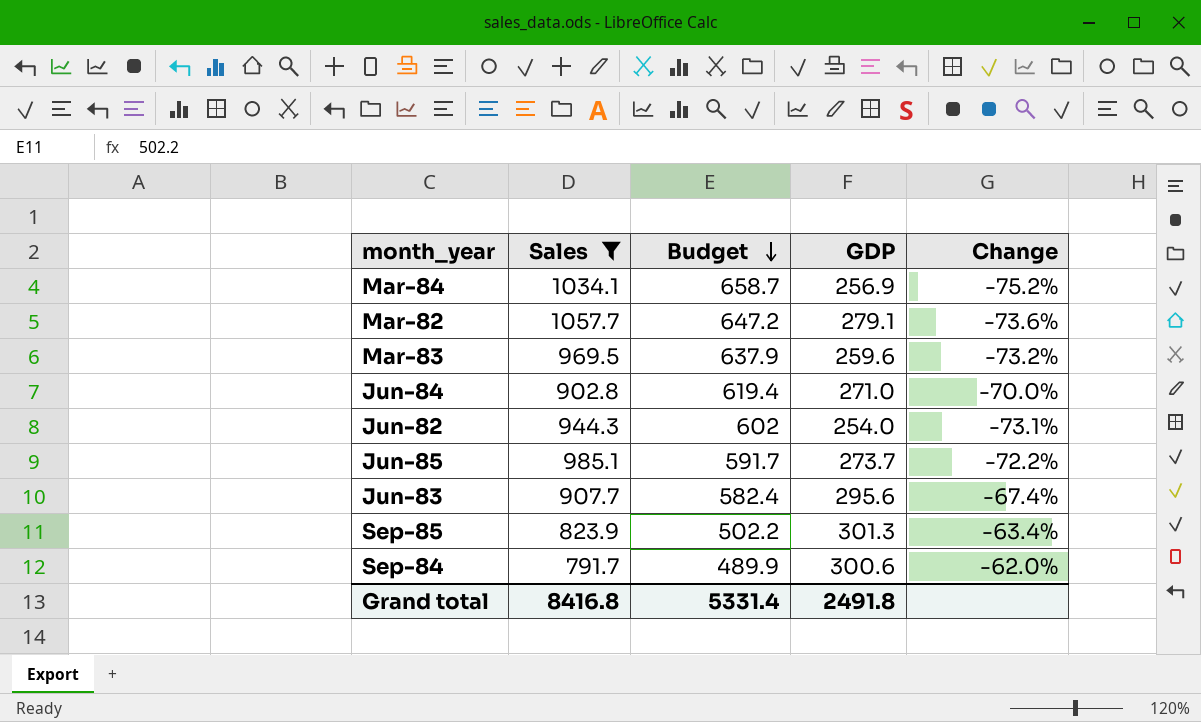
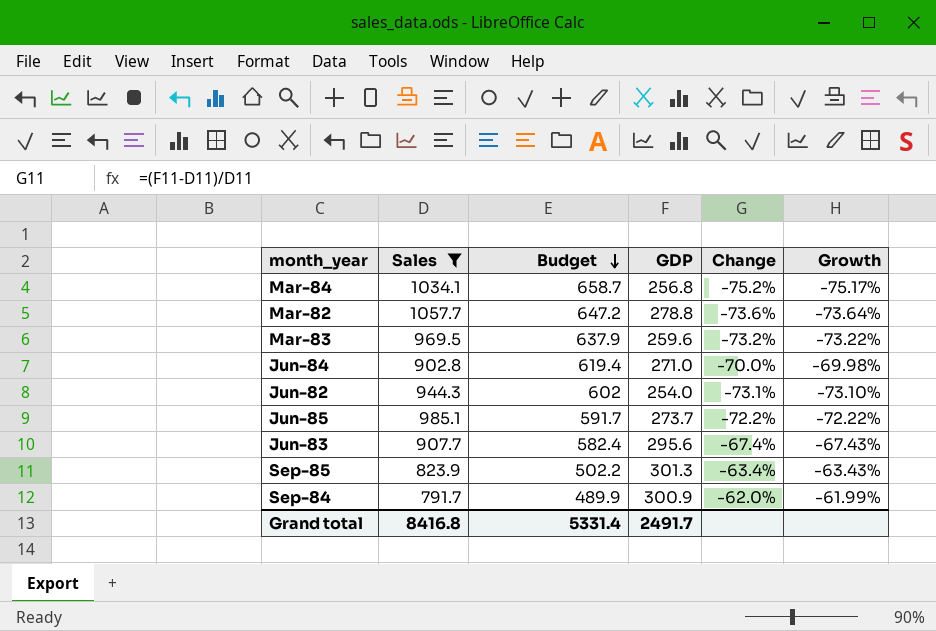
column Growth | formula: none -> ([GDP] - [Sales]) / [Sales]
Mar-84 | GDP: 256.9 -> 256.8
Mar-82 | GDP: 279.1 -> 278.8
Sep-84 | GDP: 300.6 -> 300.9
Grand total | GDP: 2491.8 -> 2491.7

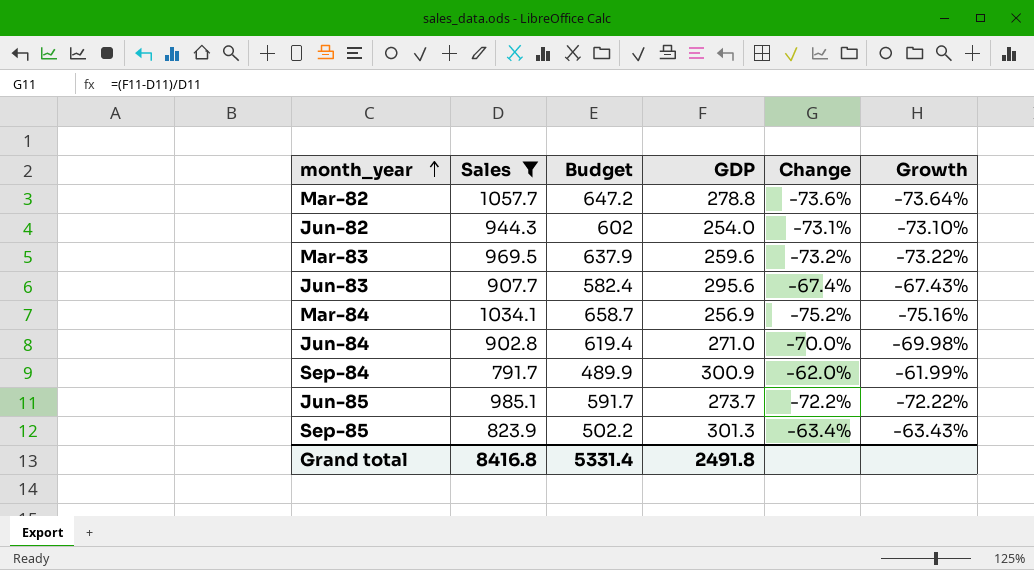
row order: Budget descending -> month_year ascending
Mar-84 | GDP: 256.8 -> 256.9
Mar-84 | Growth: -75.17% -> -75.16%
Grand total | GDP: 2491.7 -> 2491.8

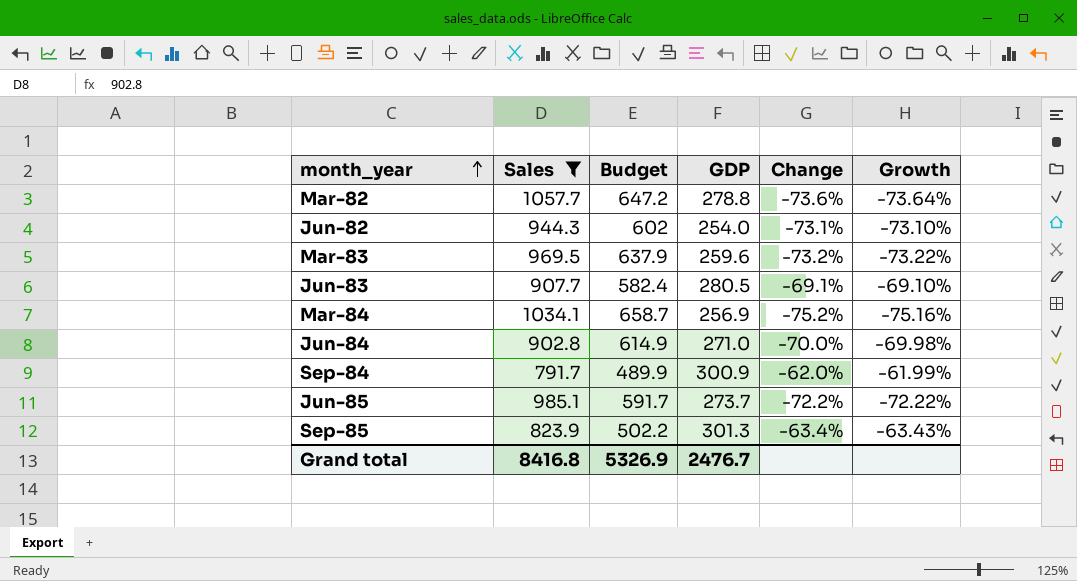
Jun-83 | GDP: 295.6 -> 280.5
Jun-83 | Change: -67.4% -> -69.1%
Jun-83 | Growth: -67.43% -> -69.10%
Jun-84 | Budget: 619.4 -> 614.9
Grand total | Budget: 5331.4 -> 5326.9
Grand total | GDP: 2491.8 -> 2476.7

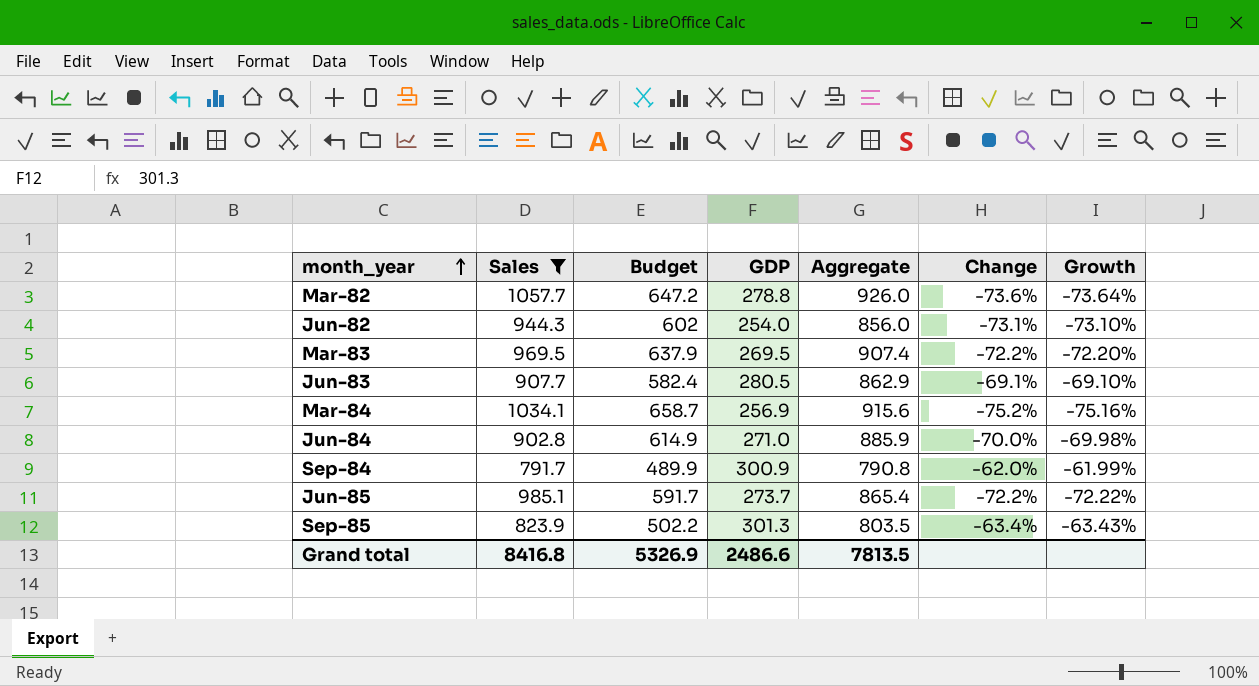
column Aggregate | formula: none -> [Budget] + [GDP]
Mar-83 | GDP: 259.6 -> 269.5
Mar-83 | Change: -73.2% -> -72.2%
Mar-83 | Growth: -73.22% -> -72.20%
Grand total | GDP: 2476.7 -> 2486.6

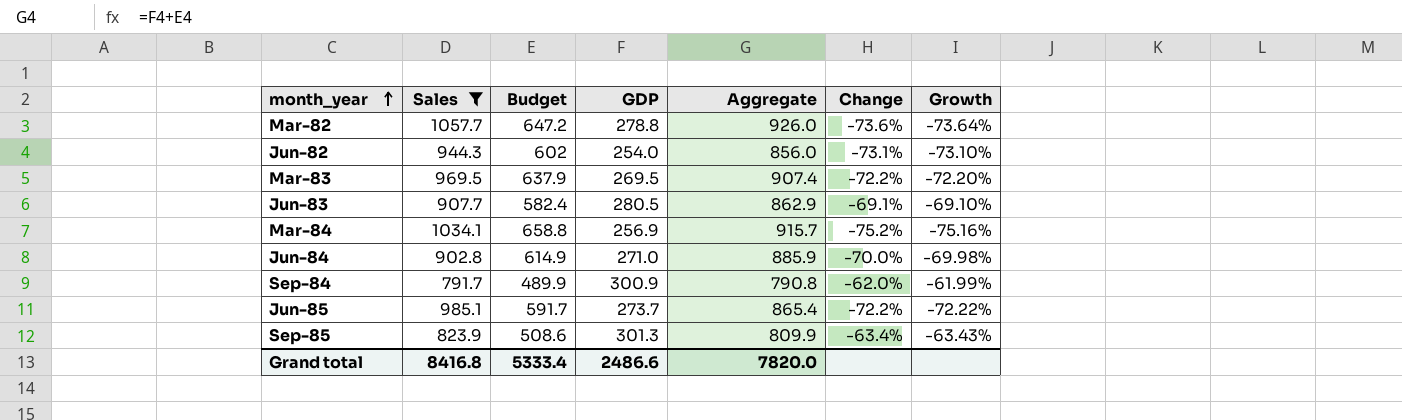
Mar-84 | Budget: 658.7 -> 658.8
Mar-84 | Aggregate: 915.6 -> 915.7
Sep-85 | Budget: 502.2 -> 508.6
Sep-85 | Aggregate: 803.5 -> 809.9
Grand total | Budget: 5326.9 -> 5333.4
Grand total | Aggregate: 7813.5 -> 7820.0

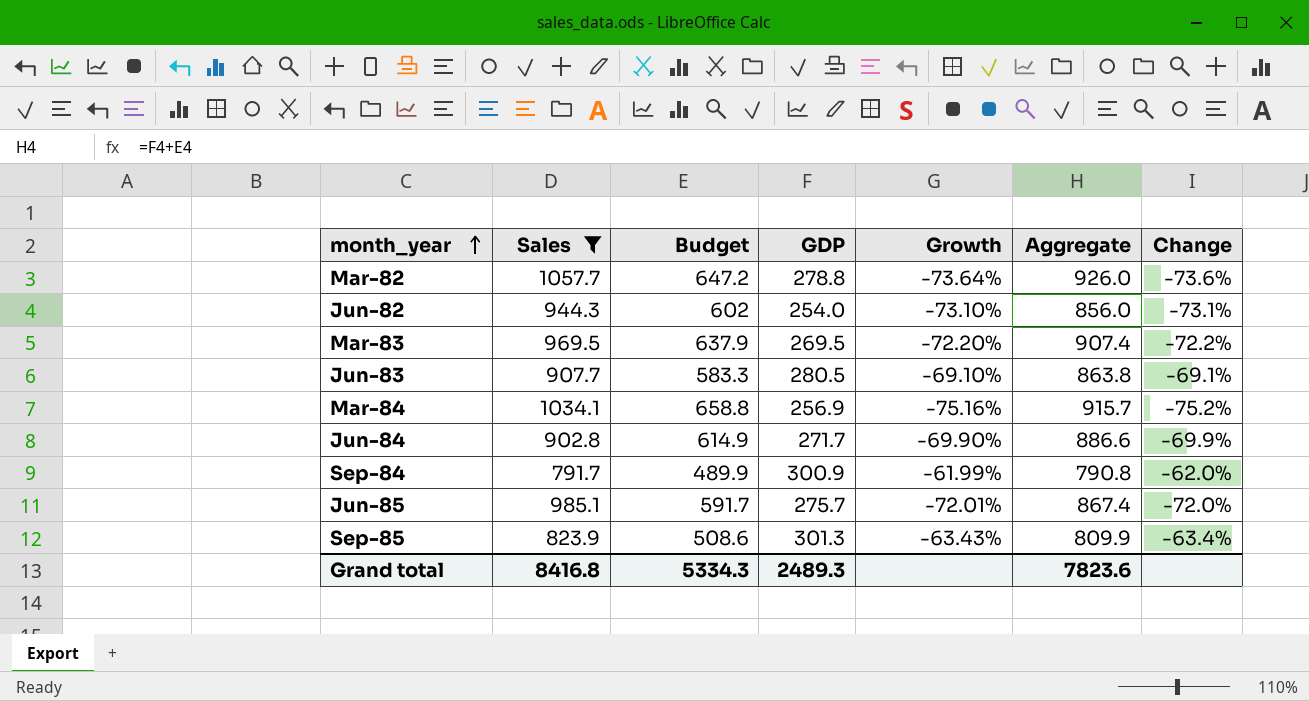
column Growth | position: 7 -> 5
Jun-83 | Budget: 582.4 -> 583.3
Jun-83 | Aggregate: 862.9 -> 863.8
Jun-84 | GDP: 271.0 -> 271.7
Jun-84 | Growth: -69.98% -> -69.90%
Jun-84 | Aggregate: 885.9 -> 886.6
Jun-84 | Change: -70.0% -> -69.9%
Jun-85 | GDP: 273.7 -> 275.7
Jun-85 | Growth: -72.22% -> -72.01%
Jun-85 | Aggregate: 865.4 -> 867.4
Jun-85 | Change: -72.2% -> -72.0%
Grand total | Budget: 5333.4 -> 5334.3
Grand total | GDP: 2486.6 -> 2489.3
Grand total | Aggregate: 7820.0 -> 7823.6

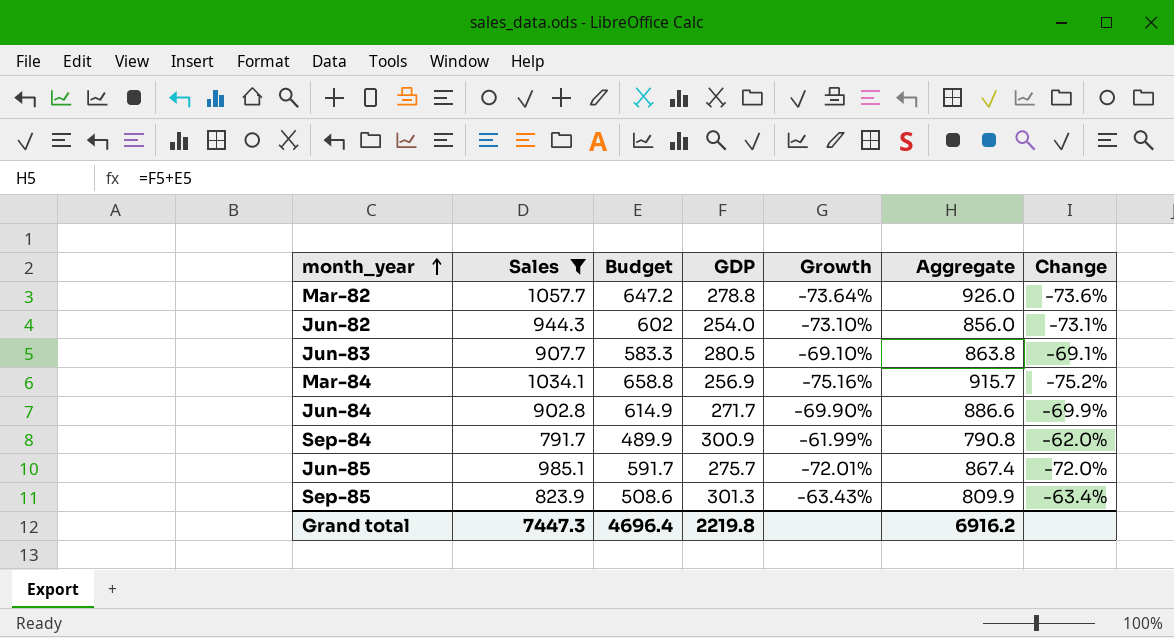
row Mar-83: 969.5 | 637.9 | 269.5 | -72.20% | 907.4 | -72.2% -> none
Grand total | Sales: 8416.8 -> 7447.3
Grand total | Budget: 5334.3 -> 4696.4
Grand total | GDP: 2489.3 -> 2219.8
Grand total | Aggregate: 7823.6 -> 6916.2

